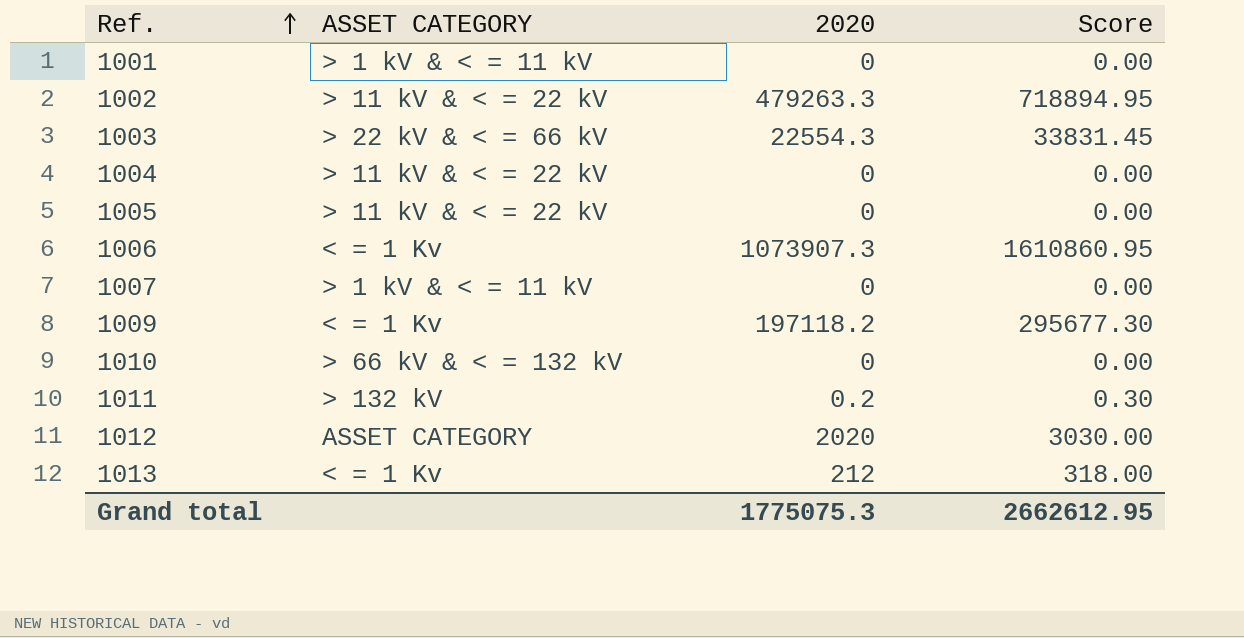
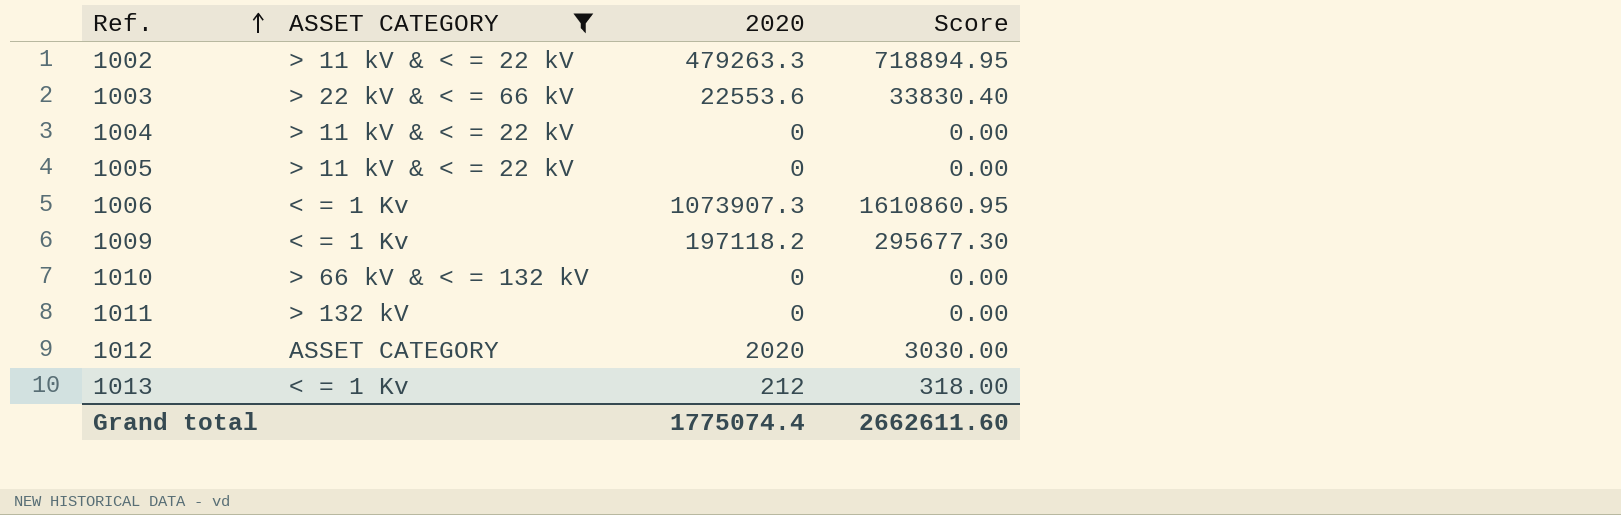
filter: none -> ASSET CATEGORY != > 1 kV & < = 11 kV
1003 | 2020: 22554.3 -> 22553.6
1003 | Score: 33831.45 -> 33830.40
1011 | 2020: 0.2 -> 0
1011 | Score: 0.30 -> 0.00
Grand total | 2020: 1775075.3 -> 1775074.4
Grand total | Score: 2662612.95 -> 2662611.60

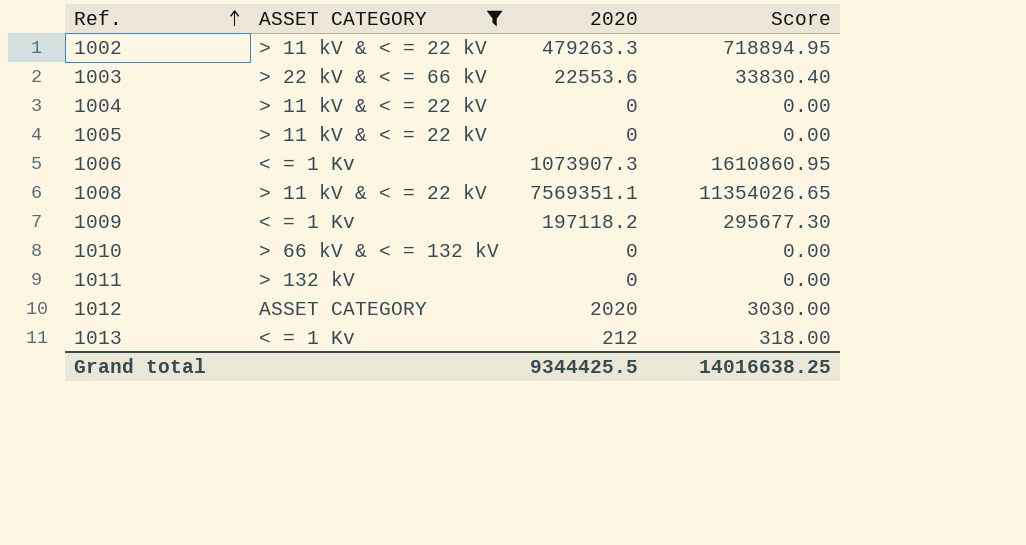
row 1008: none -> ˃ 11 kV & < = 22 kV | 7569351.1 | 11354026.65
Grand total | 2020: 1775074.4 -> 9344425.5
Grand total | Score: 2662611.60 -> 14016638.25

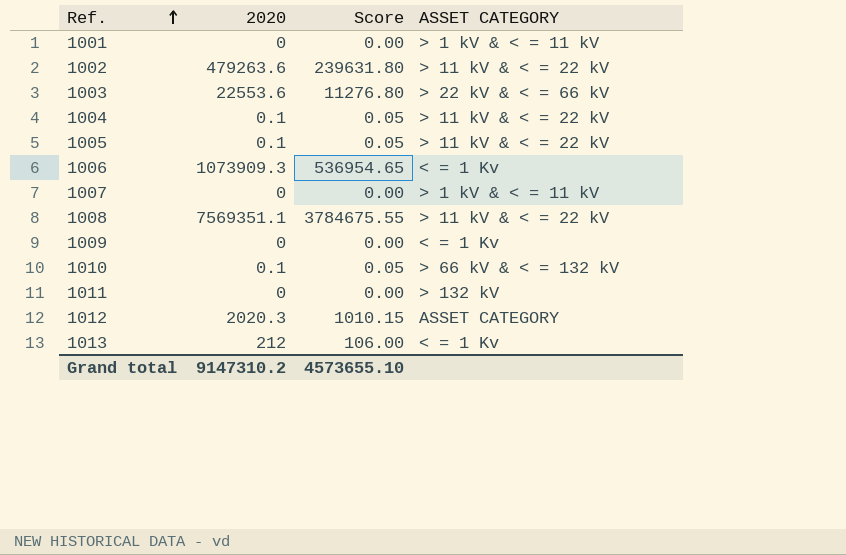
filter: ASSET CATEGORY != > 1 kV & < = 11 kV -> none
column Score | formula: [2020] * 1.5 -> [2020] * 0.5
column ASSET CATEGORY | position: 2 -> 4
1002 | 2020: 479263.3 -> 479263.6
1004 | 2020: 0 -> 0.1
1005 | 2020: 0 -> 0.1
1006 | 2020: 1073907.3 -> 1073909.3
1009 | 2020: 197118.2 -> 0
1010 | 2020: 0 -> 0.1
1012 | 2020: 2020 -> 2020.3
Grand total | 2020: 9344425.5 -> 9147310.2
Grand total | Score: 14016638.25 -> 4573655.10

